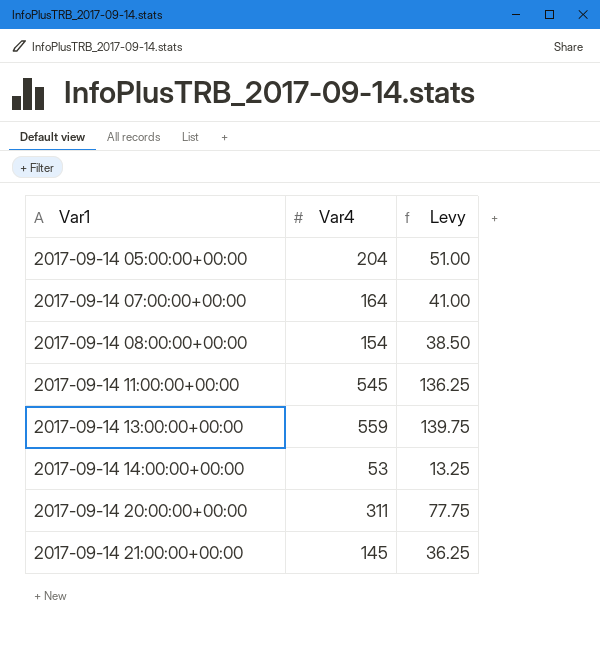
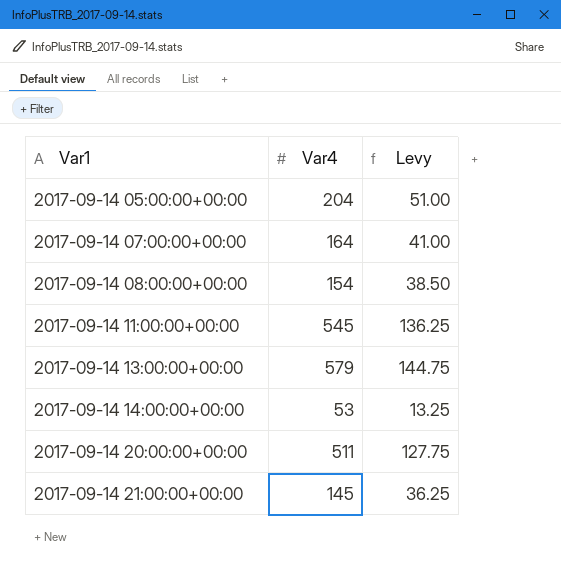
2017-09-14 13:00:00+00:00 | Var4: 559 -> 579
2017-09-14 13:00:00+00:00 | Levy: 139.75 -> 144.75
2017-09-14 20:00:00+00:00 | Var4: 311 -> 511
2017-09-14 20:00:00+00:00 | Levy: 77.75 -> 127.75

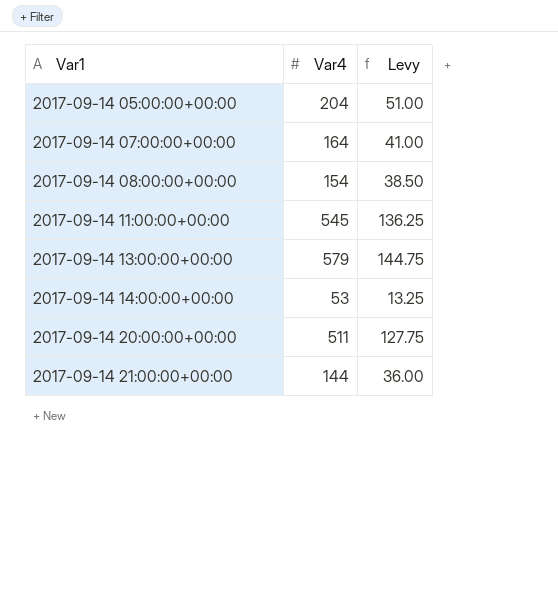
2017-09-14 21:00:00+00:00 | Var4: 145 -> 144
2017-09-14 21:00:00+00:00 | Levy: 36.25 -> 36.00

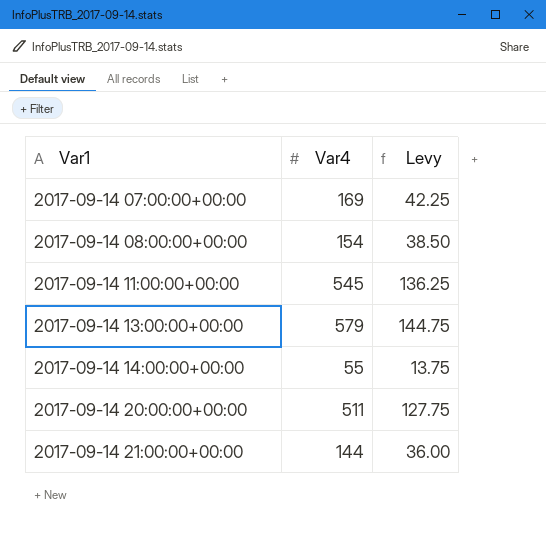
row 2017-09-14 05:00:00+00:00: 204 | 51.00 -> none
2017-09-14 07:00:00+00:00 | Var4: 164 -> 169
2017-09-14 07:00:00+00:00 | Levy: 41.00 -> 42.25
2017-09-14 14:00:00+00:00 | Var4: 53 -> 55
2017-09-14 14:00:00+00:00 | Levy: 13.25 -> 13.75

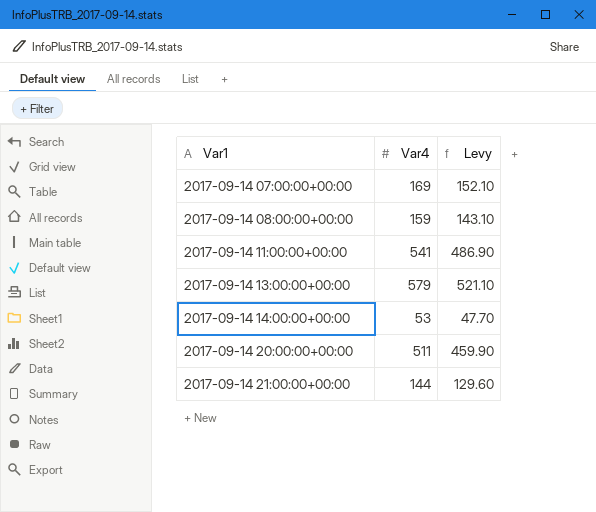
column Levy | formula: [Var4] * 0.25 -> [Var4] * 0.9
2017-09-14 08:00:00+00:00 | Var4: 154 -> 159
2017-09-14 11:00:00+00:00 | Var4: 545 -> 541
2017-09-14 14:00:00+00:00 | Var4: 55 -> 53

